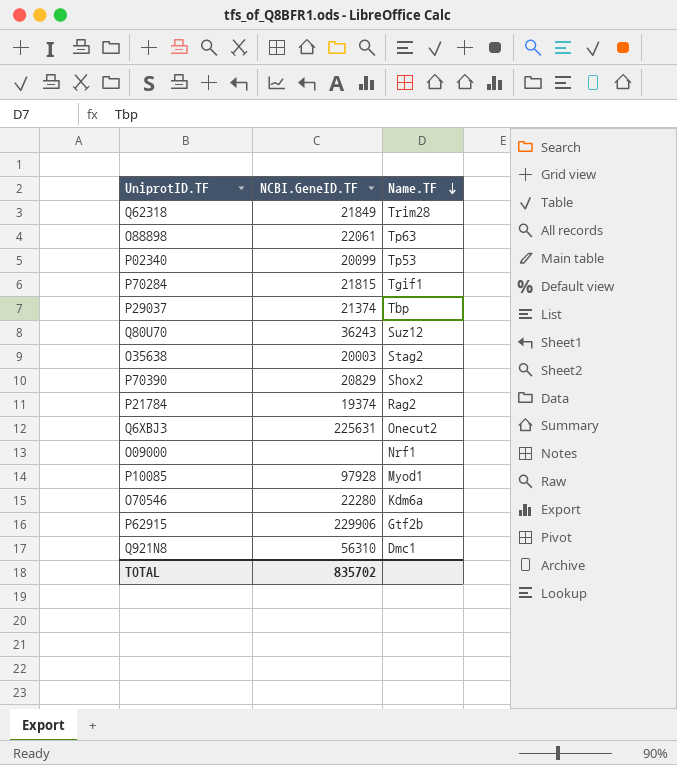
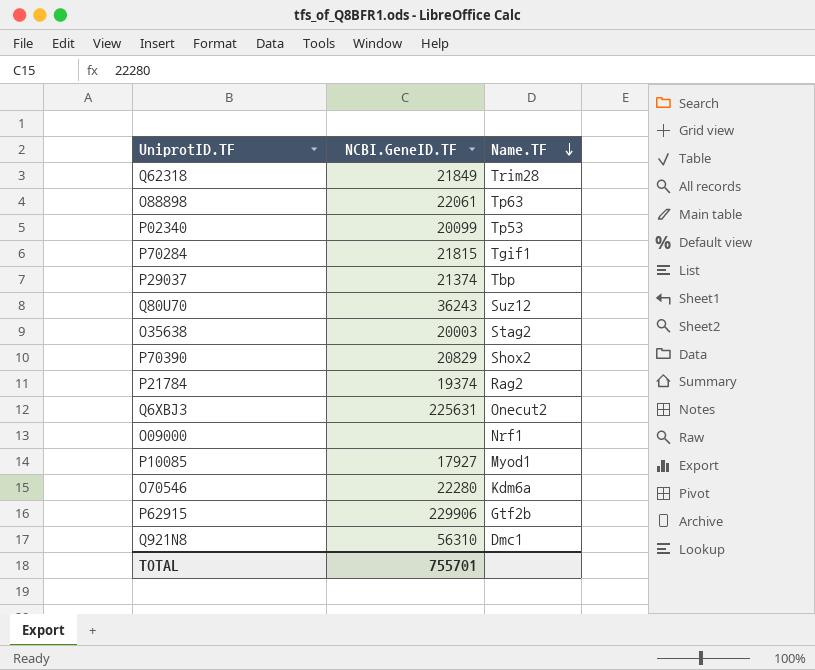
P10085 | NCBI.GeneID.TF: 97928 -> 17927
TOTAL | NCBI.GeneID.TF: 835702 -> 755701

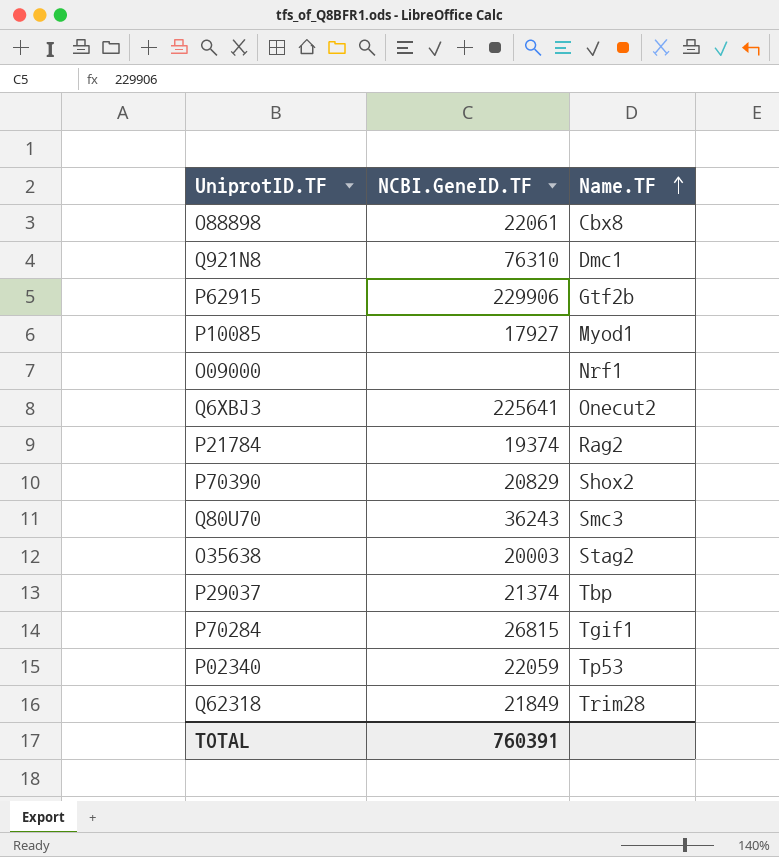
row order: Name.TF descending -> Name.TF ascending
row O70546: 22280 | Kdm6a -> none
O88898 | Name.TF: Tp63 -> Cbx8
Q921N8 | NCBI.GeneID.TF: 56310 -> 76310
Q6XBJ3 | NCBI.GeneID.TF: 225631 -> 225641
Q80U70 | Name.TF: Suz12 -> Smc3
P70284 | NCBI.GeneID.TF: 21815 -> 26815
P02340 | NCBI.GeneID.TF: 20099 -> 22059
TOTAL | NCBI.GeneID.TF: 755701 -> 760391

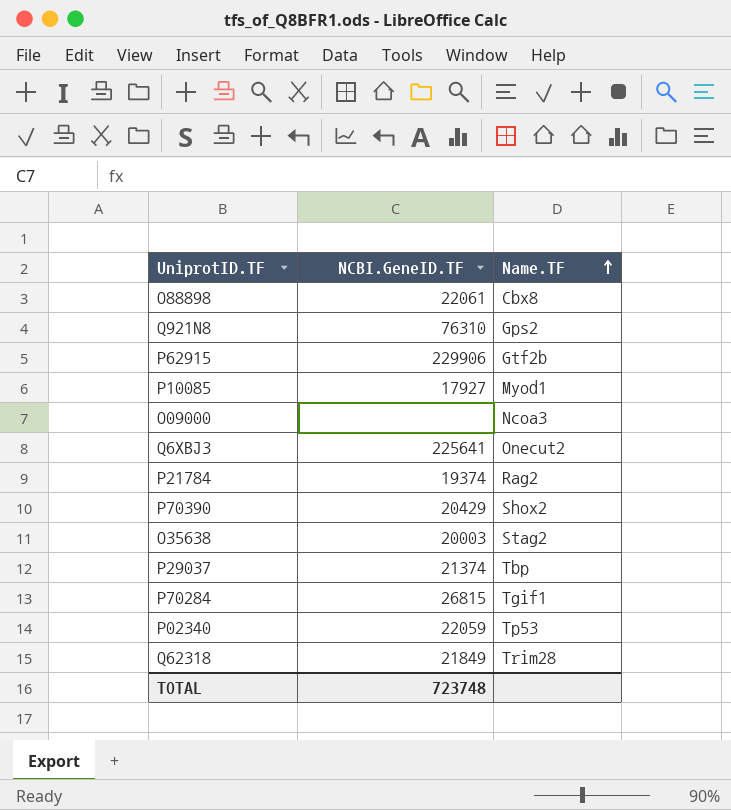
row Q80U70: 36243 | Smc3 -> none
Q921N8 | Name.TF: Dmc1 -> Gps2
O09000 | Name.TF: Nrf1 -> Ncoa3
P70390 | NCBI.GeneID.TF: 20829 -> 20429
TOTAL | NCBI.GeneID.TF: 760391 -> 723748

